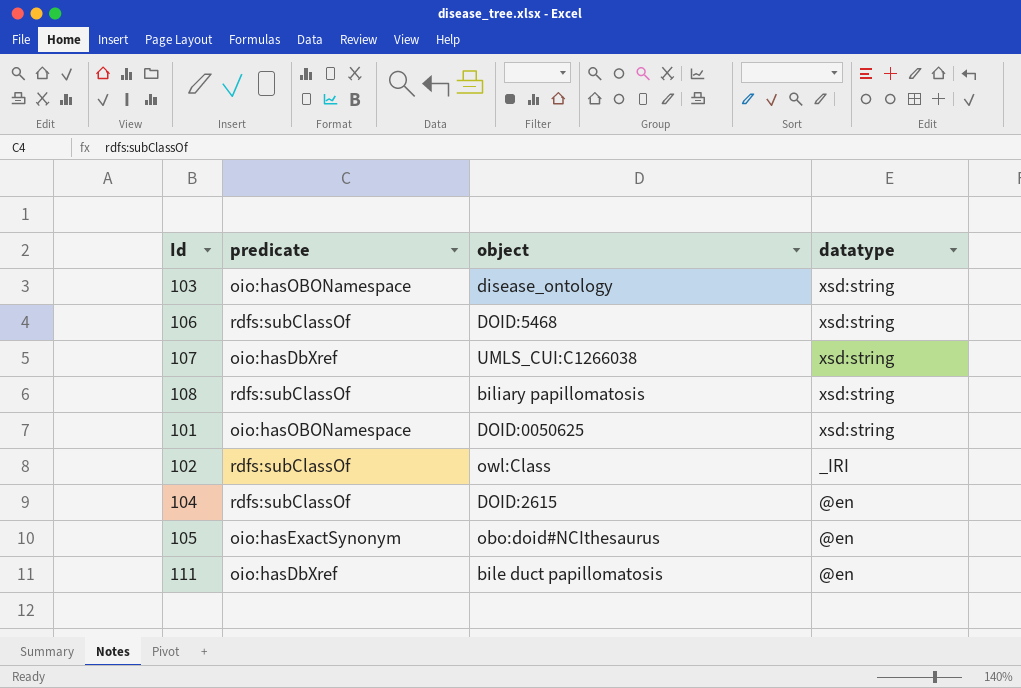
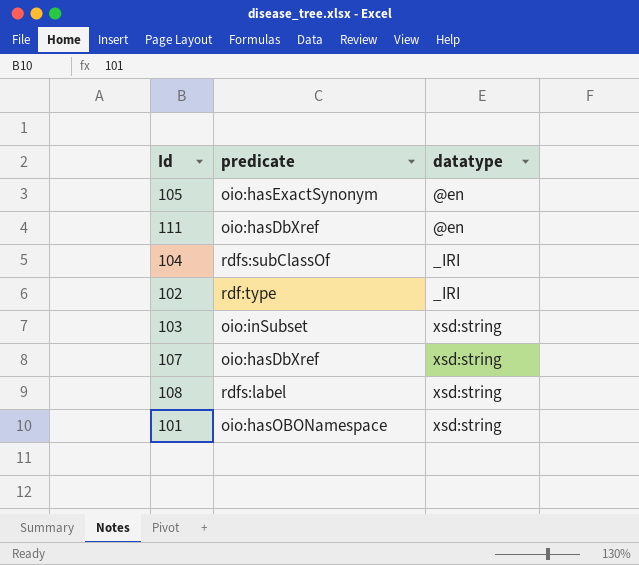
row order: datatype descending -> datatype ascending
column object | position: 3 -> none
row 106: rdfs:subClassOf | DOID:5468 | xsd:string -> none
104 | datatype: @en -> _IRI
102 | predicate: rdfs:subClassOf -> rdf:type
103 | predicate: oio:hasOBONamespace -> oio:inSubset
108 | predicate: rdfs:subClassOf -> rdfs:label

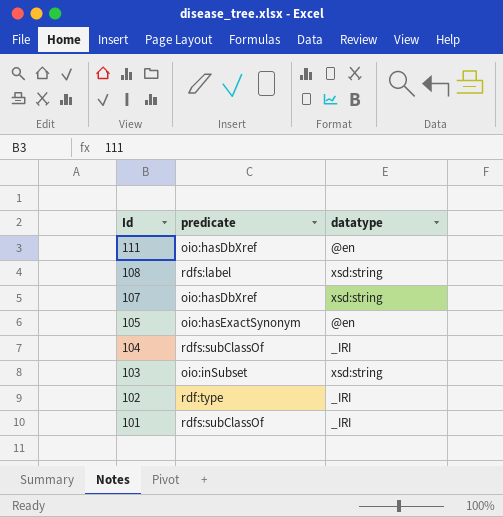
row order: datatype ascending -> Id descending
101 | predicate: oio:hasOBONamespace -> rdfs:subClassOf
101 | datatype: xsd:string -> _IRI

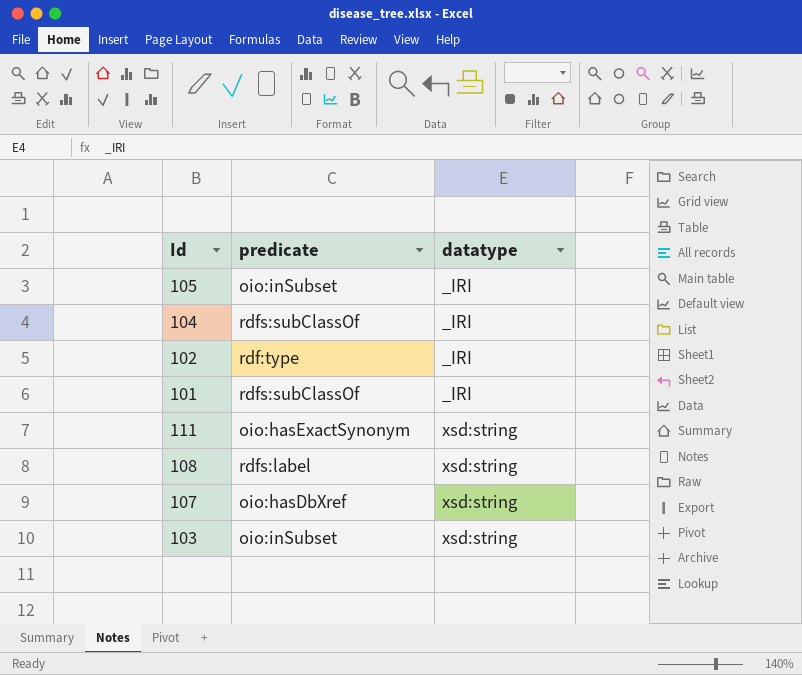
row order: Id descending -> datatype ascending
105 | predicate: oio:hasExactSynonym -> oio:inSubset
105 | datatype: @en -> _IRI
111 | predicate: oio:hasDbXref -> oio:hasExactSynonym
111 | datatype: @en -> xsd:string

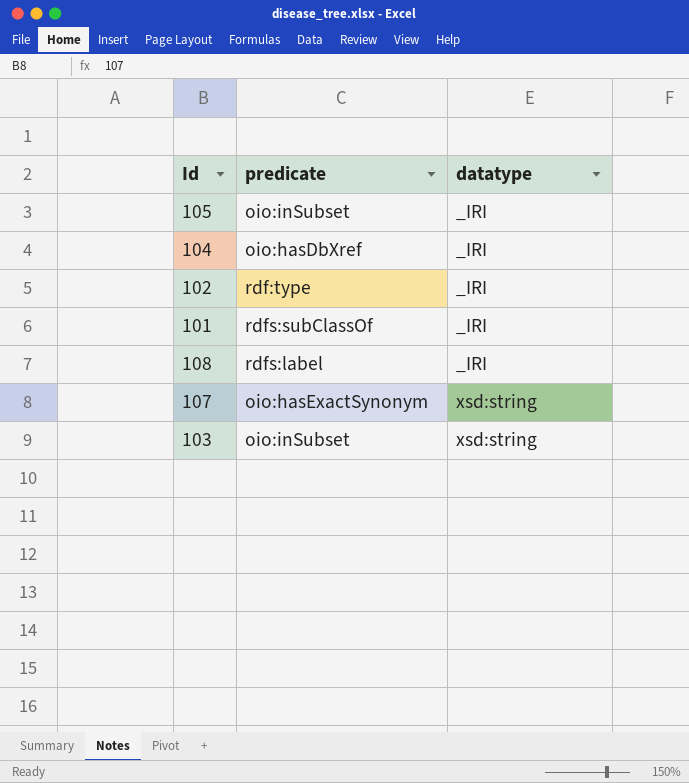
row 111: oio:hasExactSynonym | xsd:string -> none
104 | predicate: rdfs:subClassOf -> oio:hasDbXref
108 | datatype: xsd:string -> _IRI
107 | predicate: oio:hasDbXref -> oio:hasExactSynonym

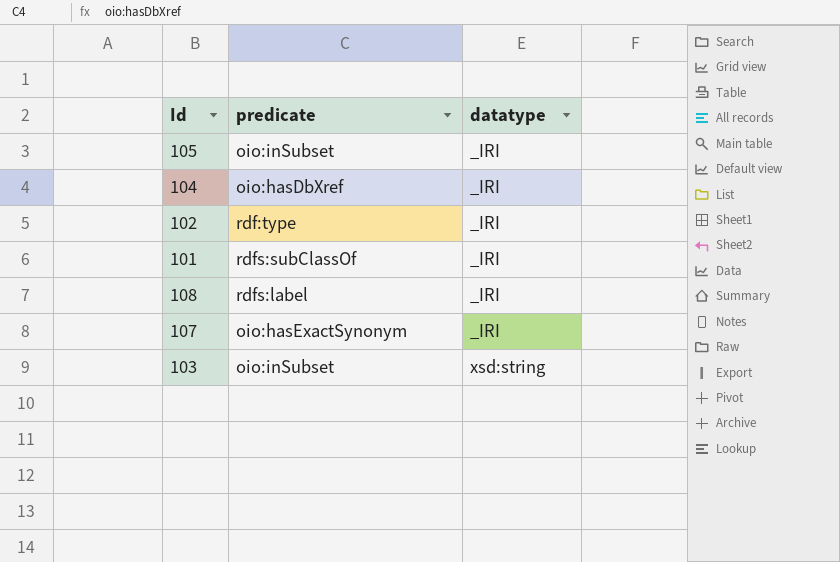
107 | datatype: xsd:string -> _IRI

